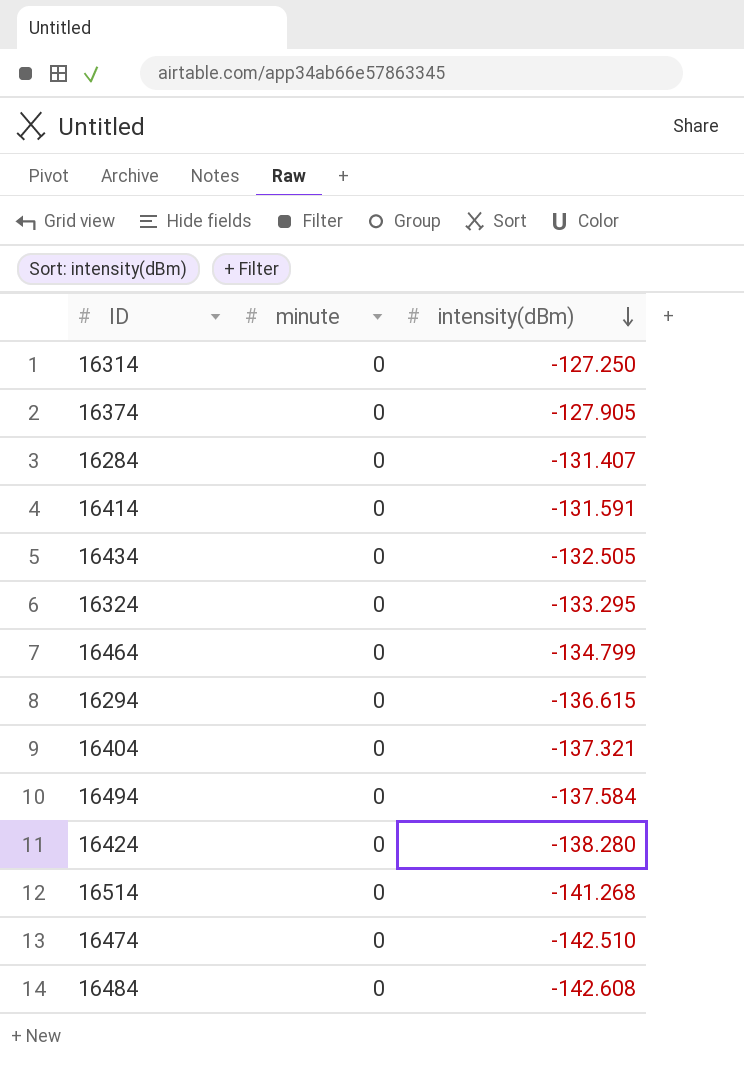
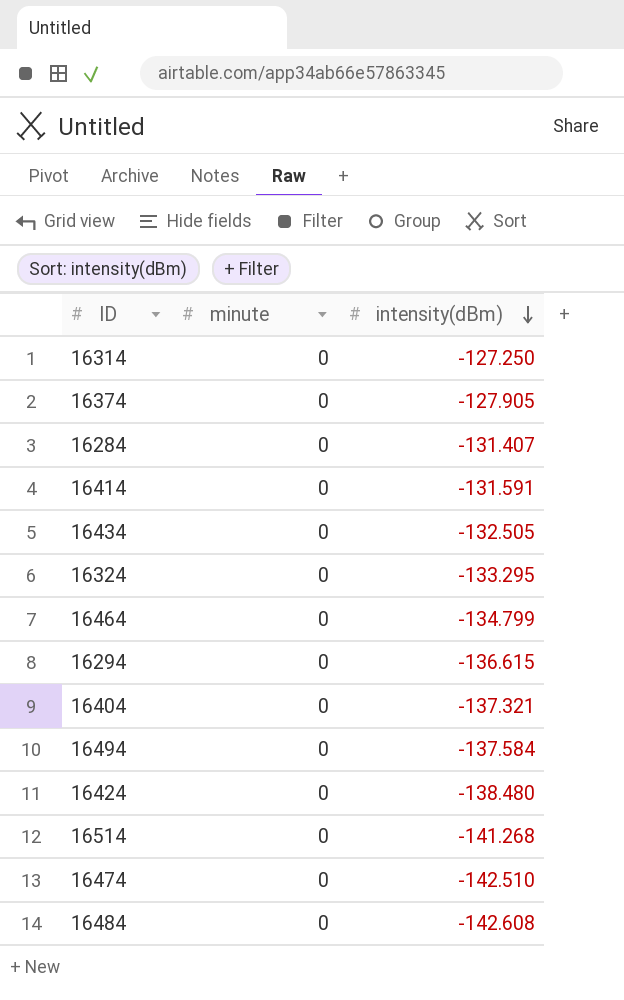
16424 | intensity(dBm): -138.280 -> -138.480

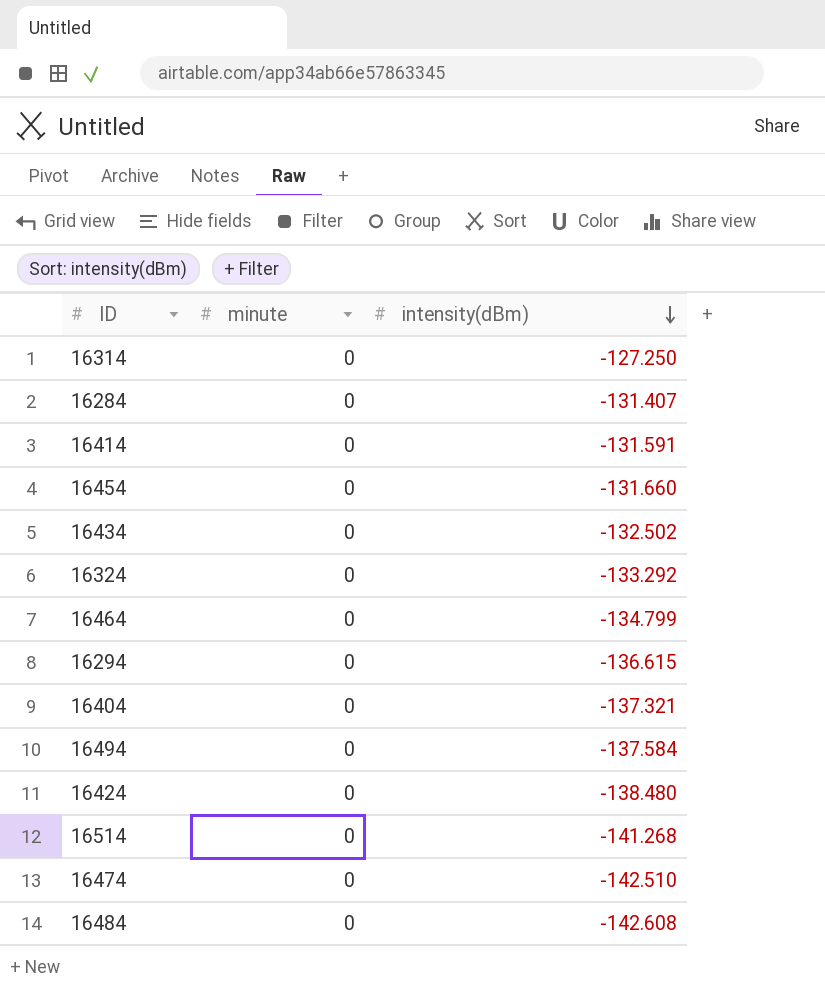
row 16374: 0 | -127.905 -> none
row 16454: none -> 0 | -131.660
16434 | intensity(dBm): -132.505 -> -132.502
16324 | intensity(dBm): -133.295 -> -133.292

